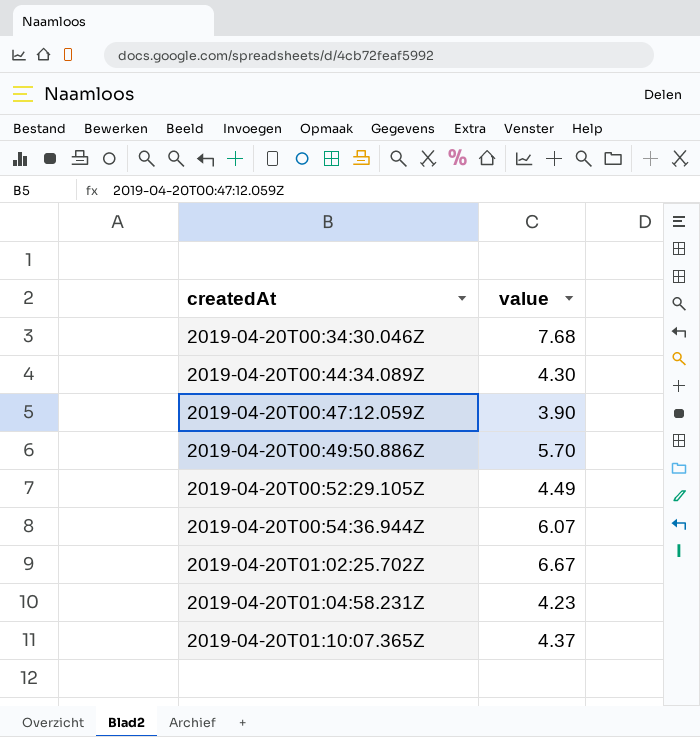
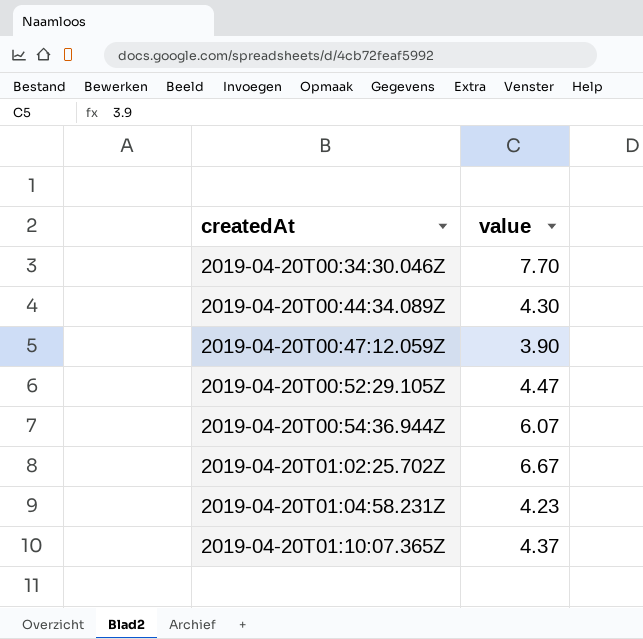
row 2019-04-20T00:49:50.886Z: 5.70 -> none
2019-04-20T00:34:30.046Z | value: 7.68 -> 7.70
2019-04-20T00:52:29.105Z | value: 4.49 -> 4.47

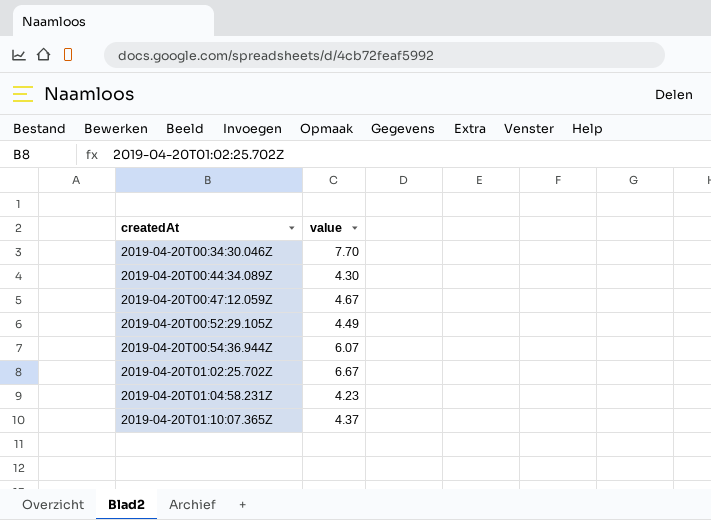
2019-04-20T00:47:12.059Z | value: 3.90 -> 4.67
2019-04-20T00:52:29.105Z | value: 4.47 -> 4.49

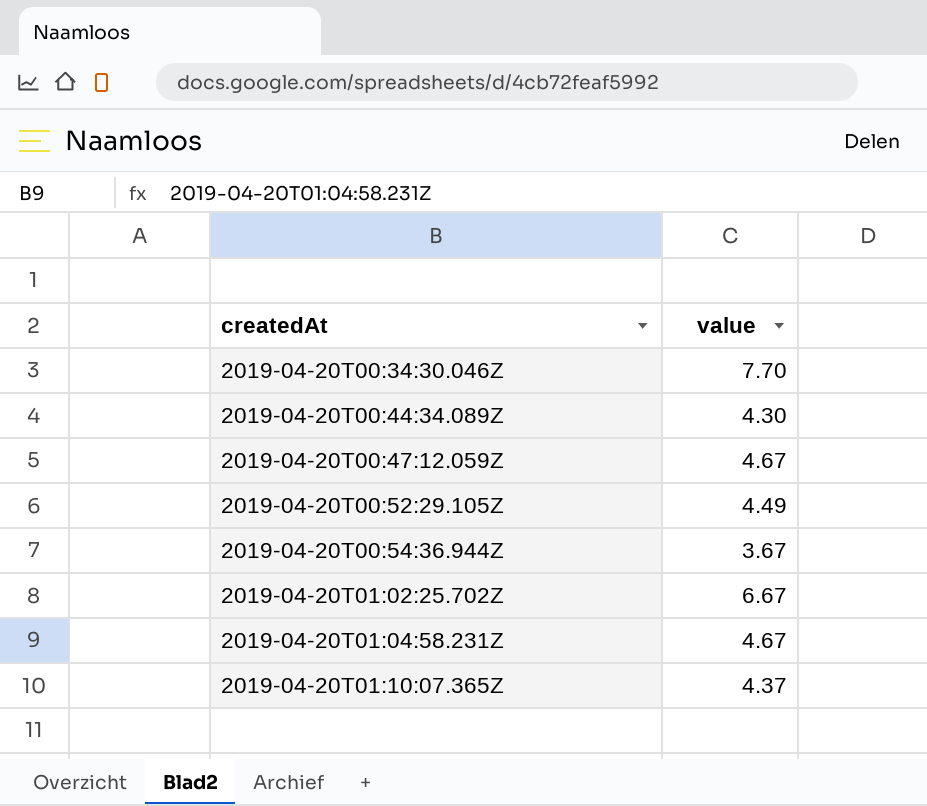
2019-04-20T00:54:36.944Z | value: 6.07 -> 3.67
2019-04-20T01:04:58.231Z | value: 4.23 -> 4.67

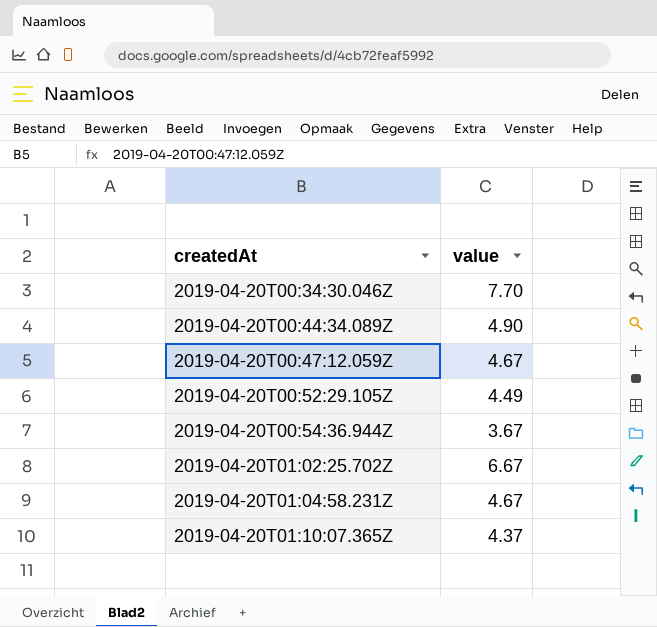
2019-04-20T00:44:34.089Z | value: 4.30 -> 4.90

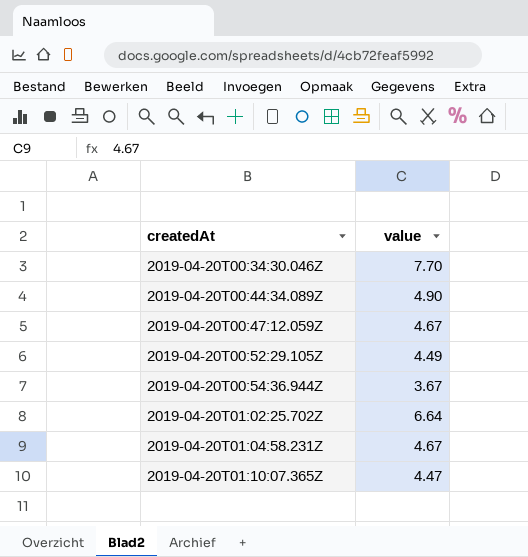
2019-04-20T01:02:25.702Z | value: 6.67 -> 6.64
2019-04-20T01:10:07.365Z | value: 4.37 -> 4.47

